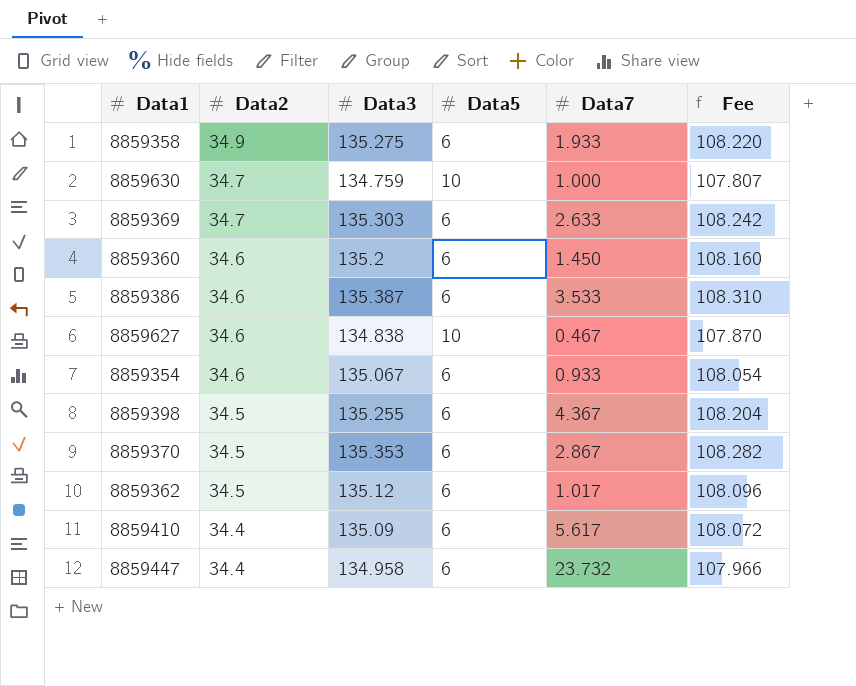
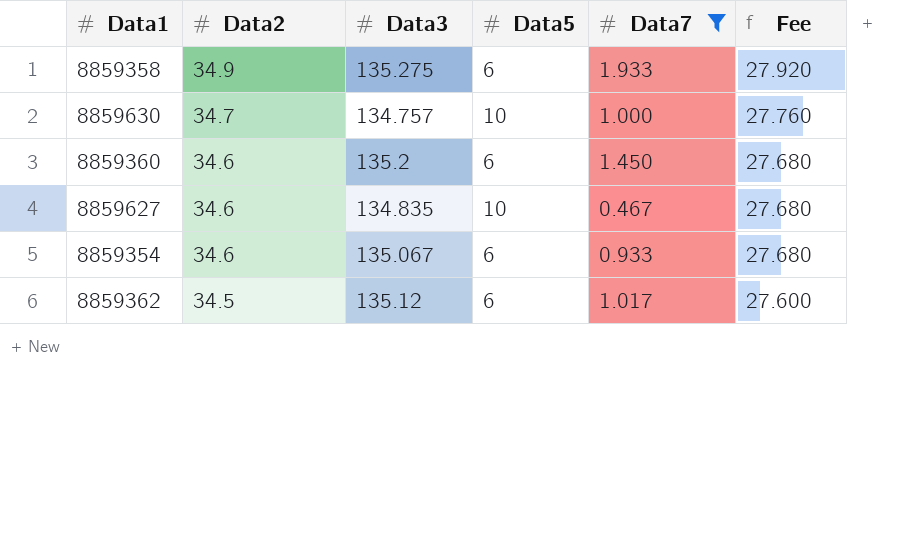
filter: none -> Data7 <= 1.933
column Fee | formula: [Data3] * 0.8 -> [Data2] * 0.8
8859630 | Data3: 134.759 -> 134.757
8859627 | Data3: 134.838 -> 134.835

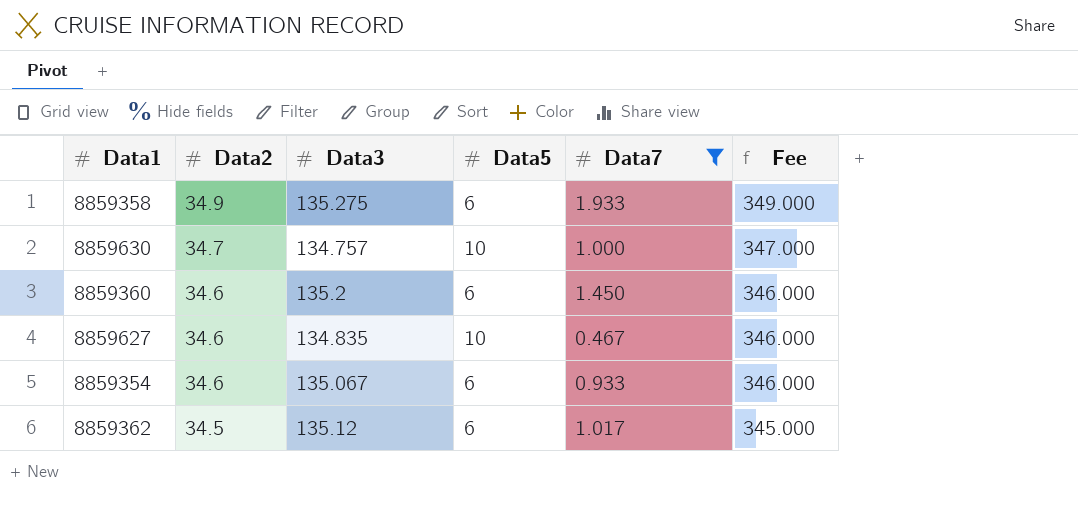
column Fee | formula: [Data2] * 0.8 -> [Data2] * 10

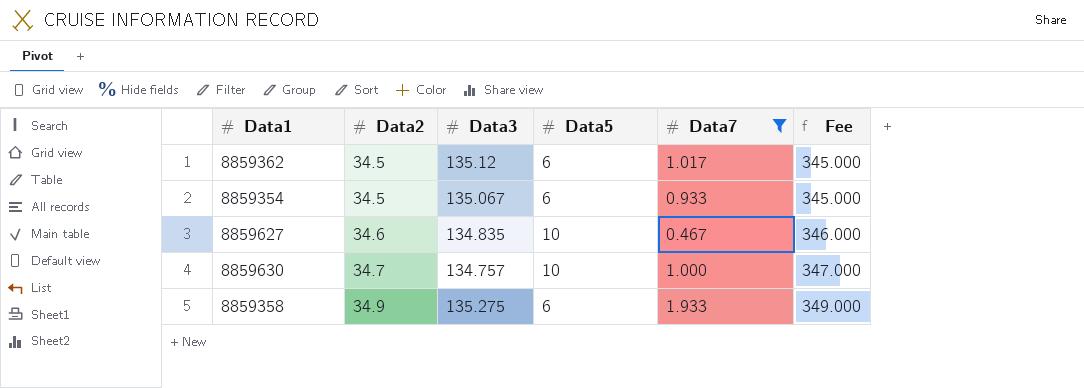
row order: Data2 descending -> Data2 ascending
row 8859360: 34.6 | 135.2 | 6 | 1.450 | 346.000 -> none
8859354 | Data2: 34.6 -> 34.5
8859354 | Fee: 346.000 -> 345.000

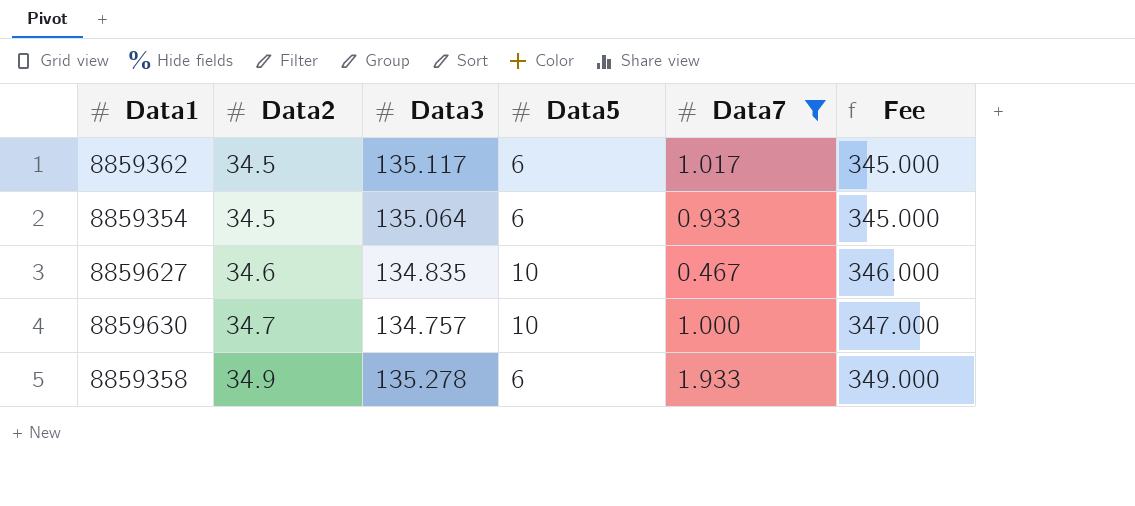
8859362 | Data3: 135.12 -> 135.117
8859354 | Data3: 135.067 -> 135.064
8859358 | Data3: 135.275 -> 135.278

